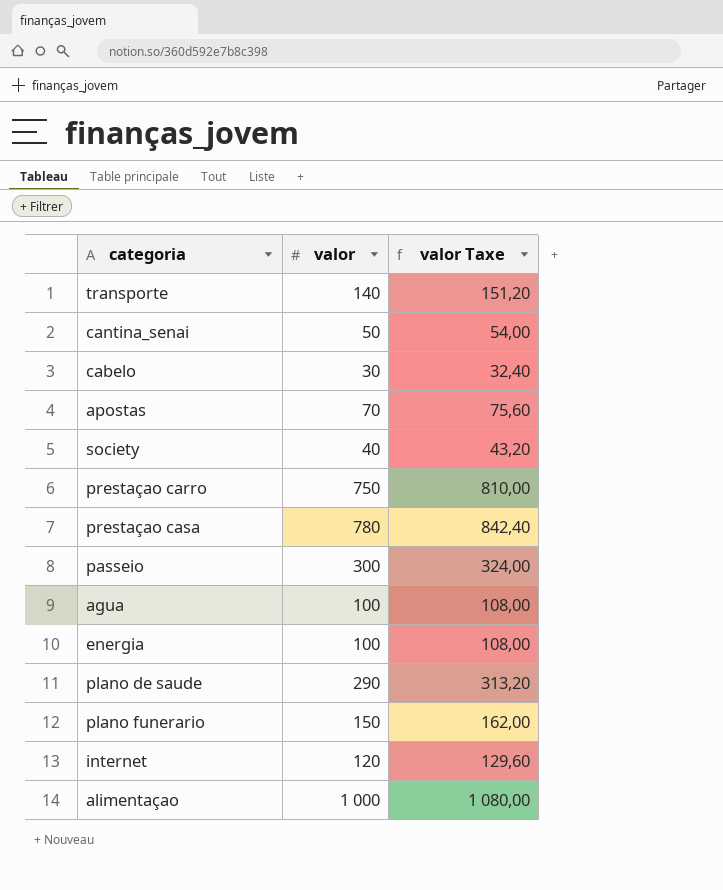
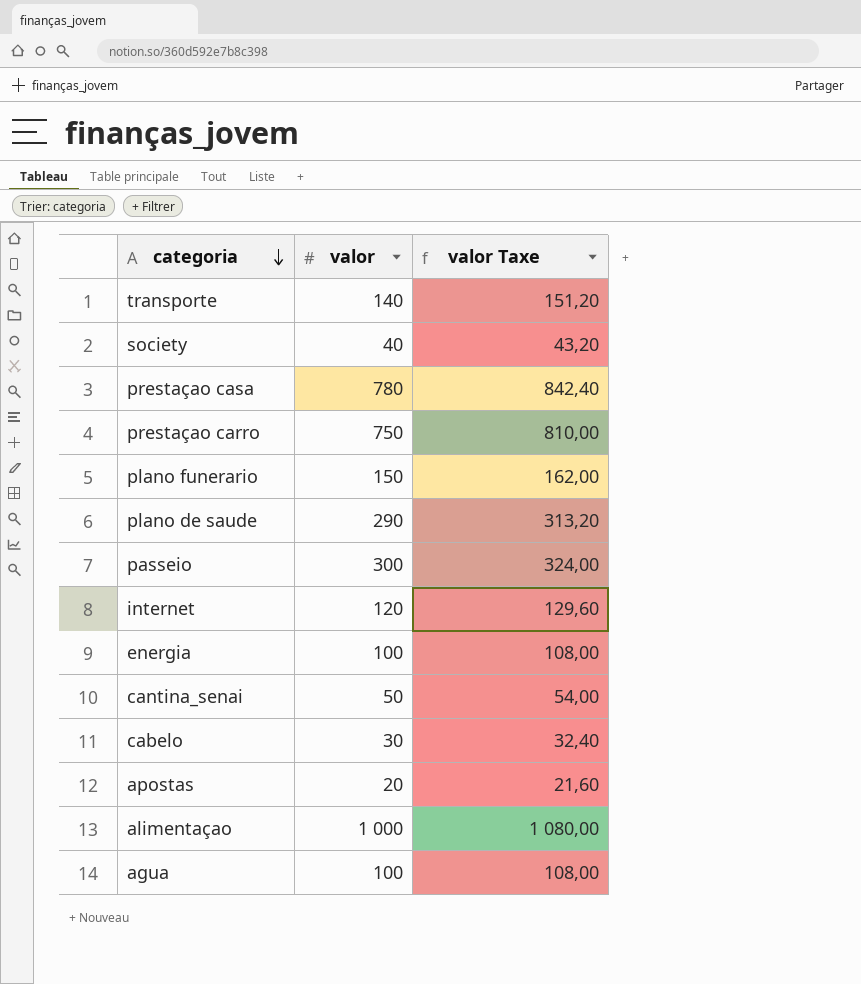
row order: none -> categoria descending
apostas | valor: 70 -> 20
apostas | valor Taxe: 75,60 -> 21,60

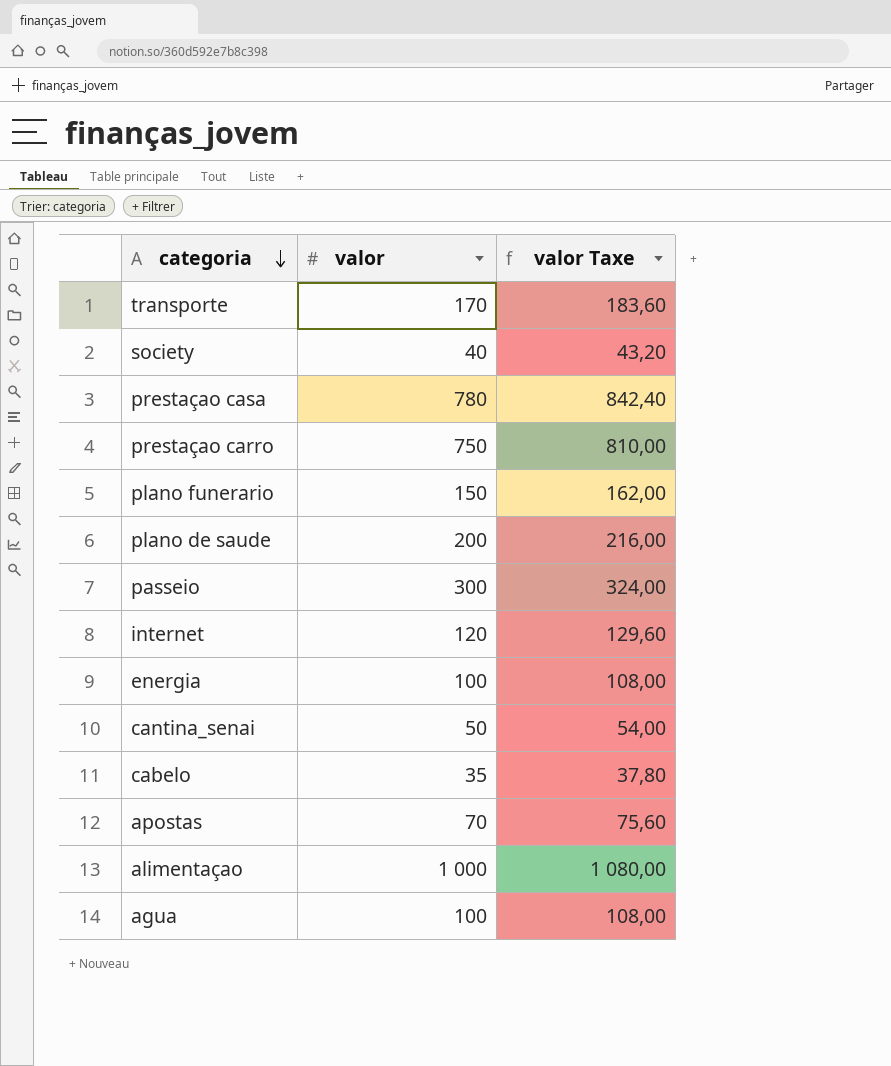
transporte | valor: 140 -> 170
transporte | valor Taxe: 151,20 -> 183,60
plano de saude | valor: 290 -> 200
plano de saude | valor Taxe: 313,20 -> 216,00
cabelo | valor: 30 -> 35
cabelo | valor Taxe: 32,40 -> 37,80
apostas | valor: 20 -> 70
apostas | valor Taxe: 21,60 -> 75,60

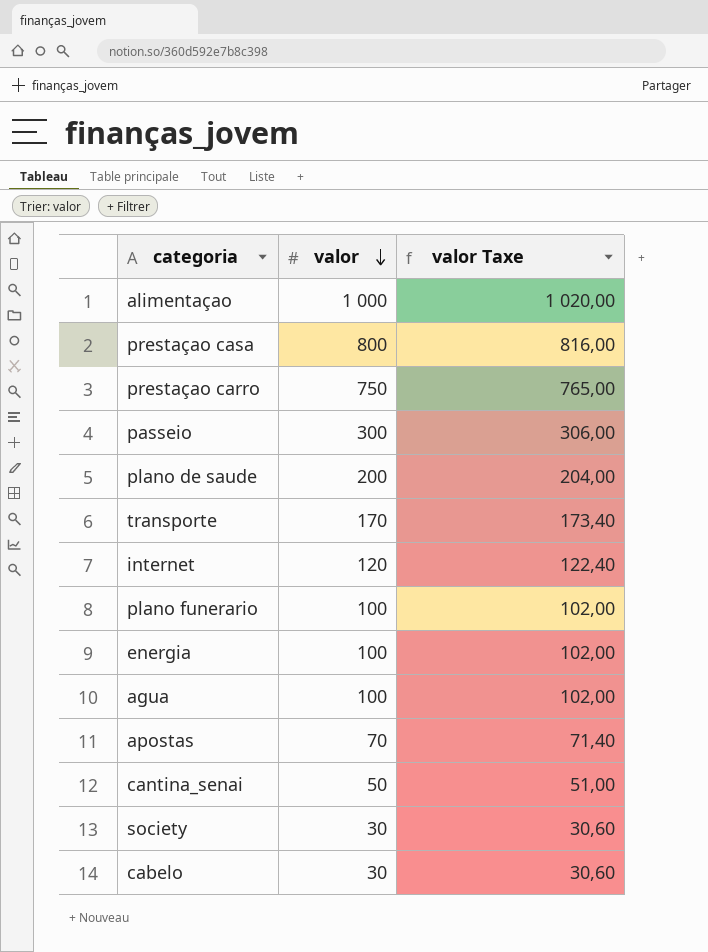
row order: categoria descending -> valor descending
column valor Taxe | formula: [valor] * 1,08 -> [valor] * 1,02
prestaçao casa | valor: 780 -> 800
plano funerario | valor: 150 -> 100
society | valor: 40 -> 30
cabelo | valor: 35 -> 30

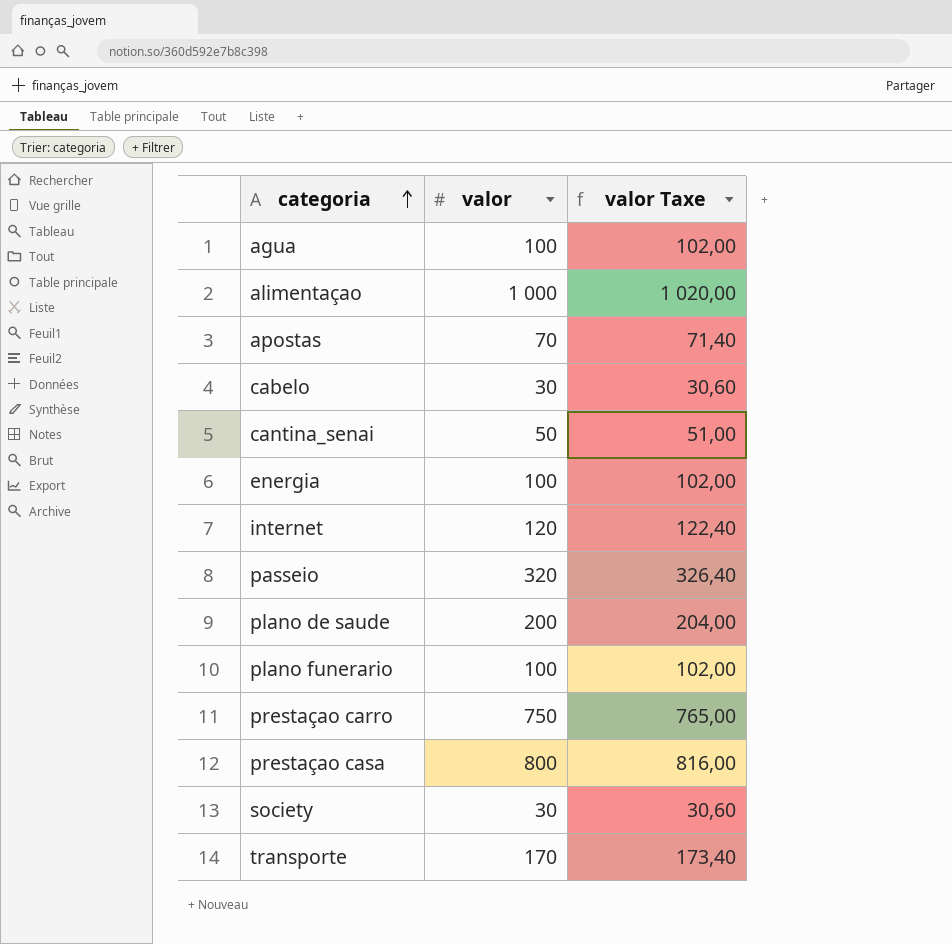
row order: valor descending -> categoria ascending
passeio | valor: 300 -> 320
passeio | valor Taxe: 306,00 -> 326,40

